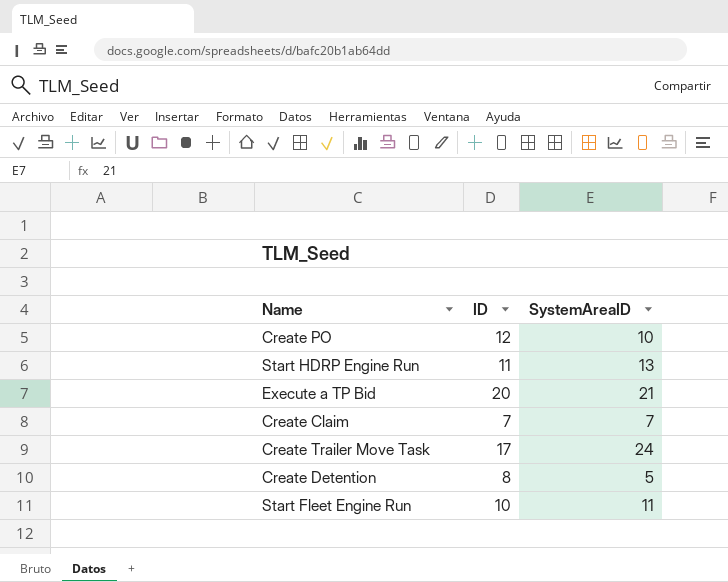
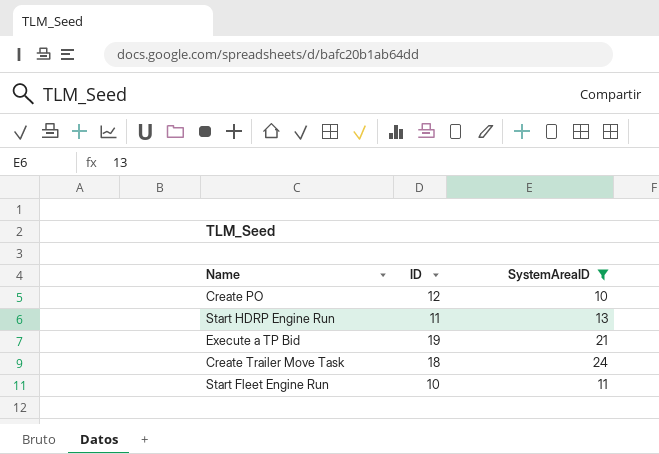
filter: none -> SystemAreaID >= 10
Execute a TP Bid | ID: 20 -> 19
Create Trailer Move Task | ID: 17 -> 18

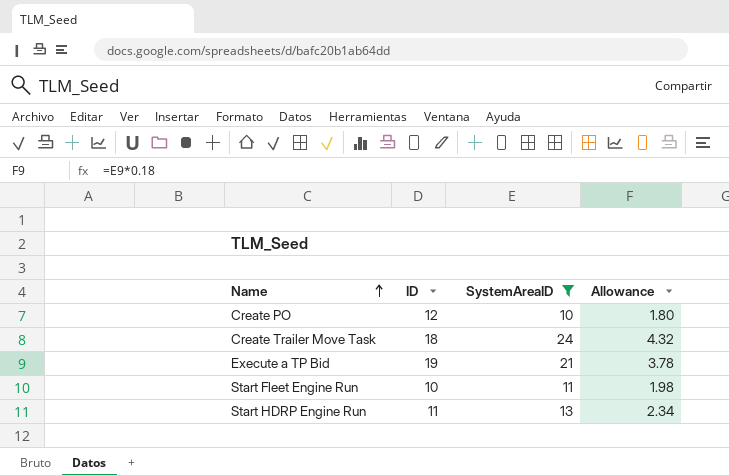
row order: none -> Name ascending
column Allowance | formula: none -> [SystemAreaID] * 0.18

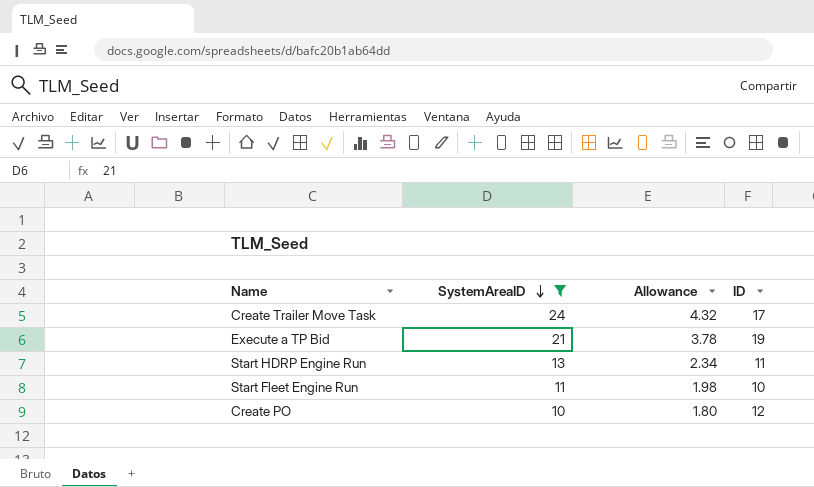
row order: Name ascending -> SystemAreaID descending
column ID | position: 2 -> 4
Create Trailer Move Task | ID: 18 -> 17

